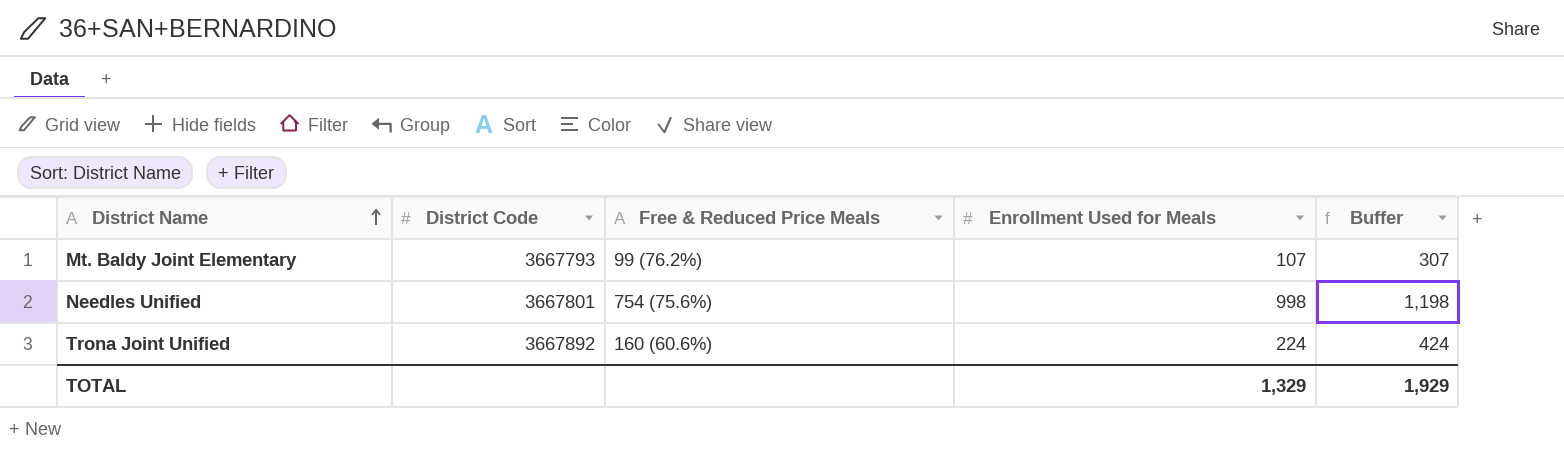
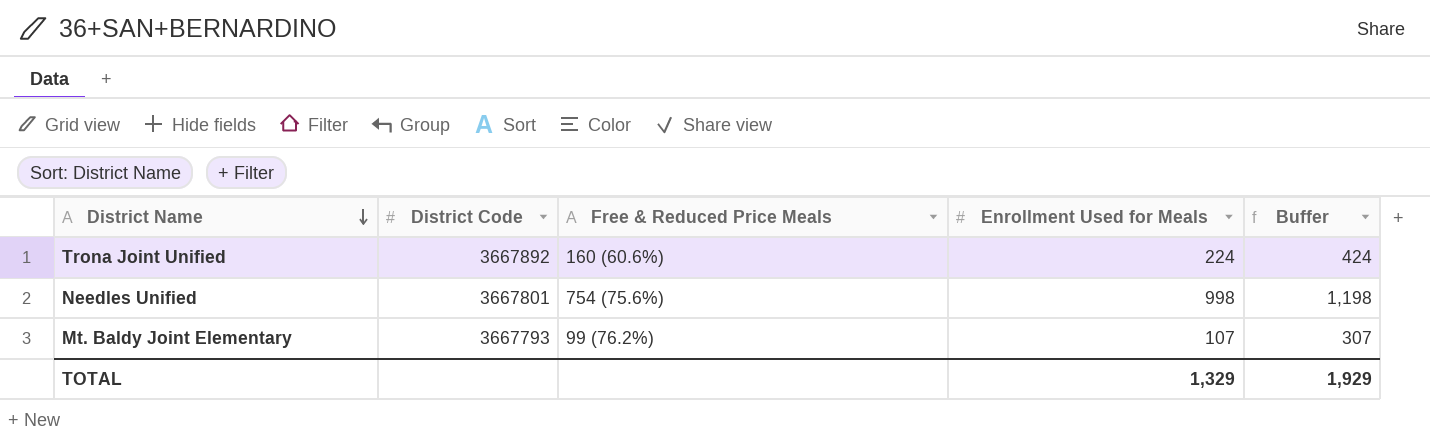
row order: District Name ascending -> District Name descending

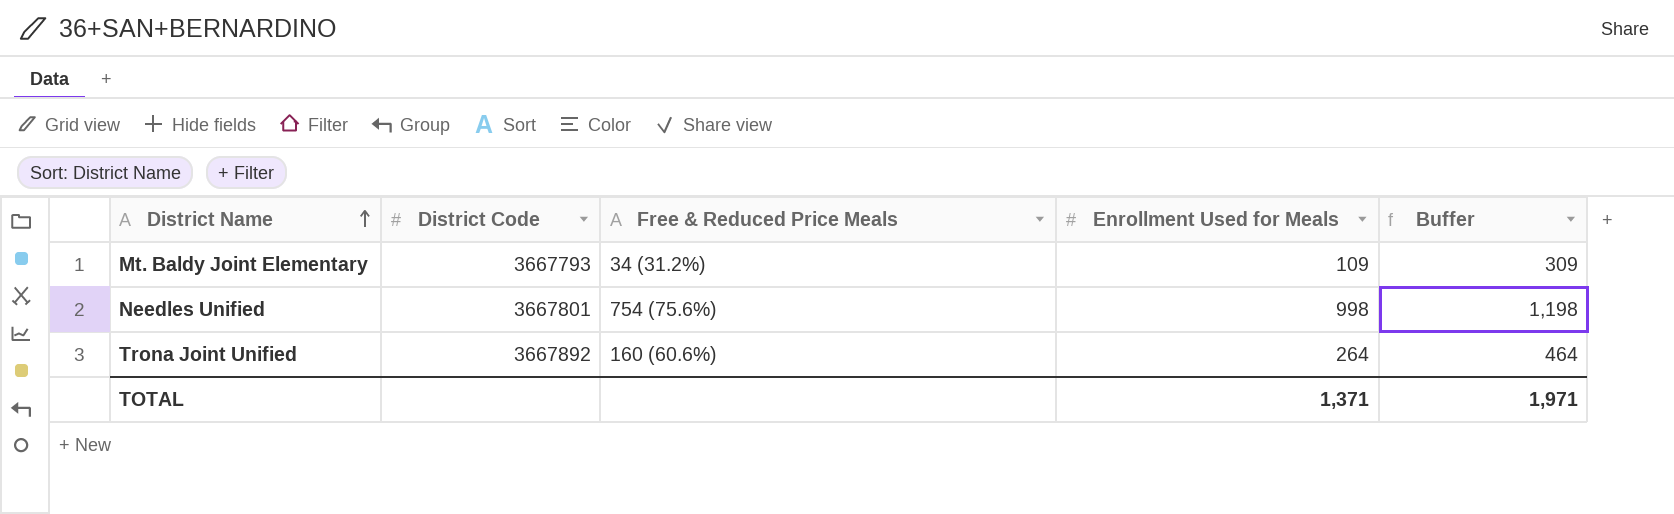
row order: District Name descending -> District Name ascending
Mt. Baldy Joint Elementary | Free & Reduced Price Meals: 99 (76.2%) -> 34 (31.2%)
Mt. Baldy Joint Elementary | Enrollment Used for Meals: 107 -> 109
Mt. Baldy Joint Elementary | Buffer: 307 -> 309
Trona Joint Unified | Enrollment Used for Meals: 224 -> 264
Trona Joint Unified | Buffer: 424 -> 464
TOTAL | Enrollment Used for Meals: 1,329 -> 1,371
TOTAL | Buffer: 1,929 -> 1,971

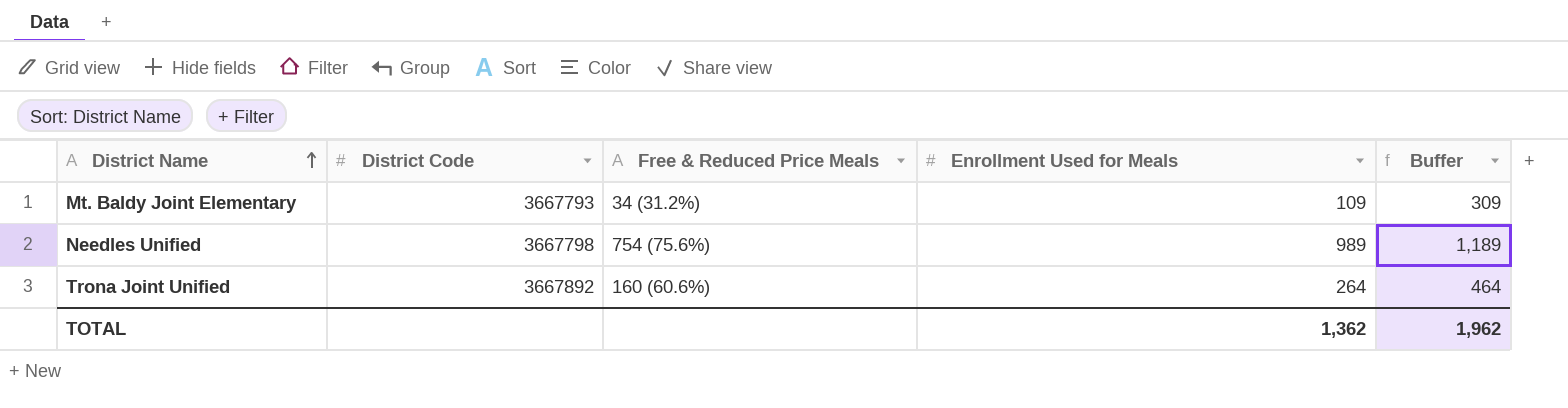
Needles Unified | District Code: 3667801 -> 3667798
Needles Unified | Enrollment Used for Meals: 998 -> 989
Needles Unified | Buffer: 1,198 -> 1,189
TOTAL | Enrollment Used for Meals: 1,371 -> 1,362
TOTAL | Buffer: 1,971 -> 1,962

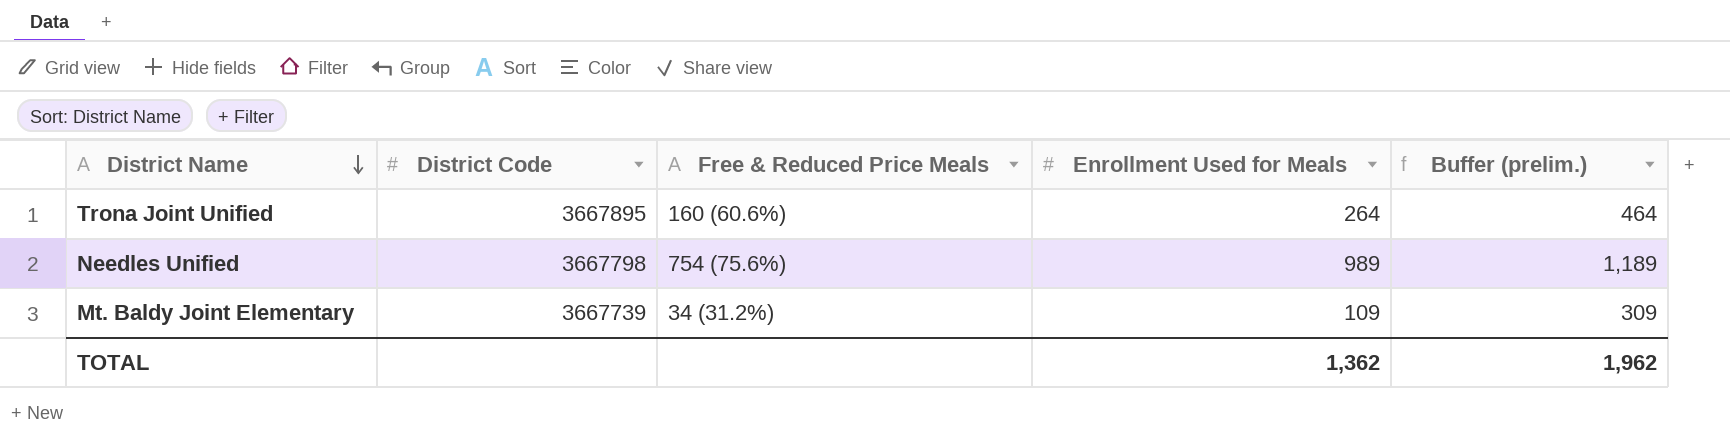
row order: District Name ascending -> District Name descending
column name: Buffer -> Buffer (prelim.)
Trona Joint Unified | District Code: 3667892 -> 3667895
Mt. Baldy Joint Elementary | District Code: 3667793 -> 3667739

